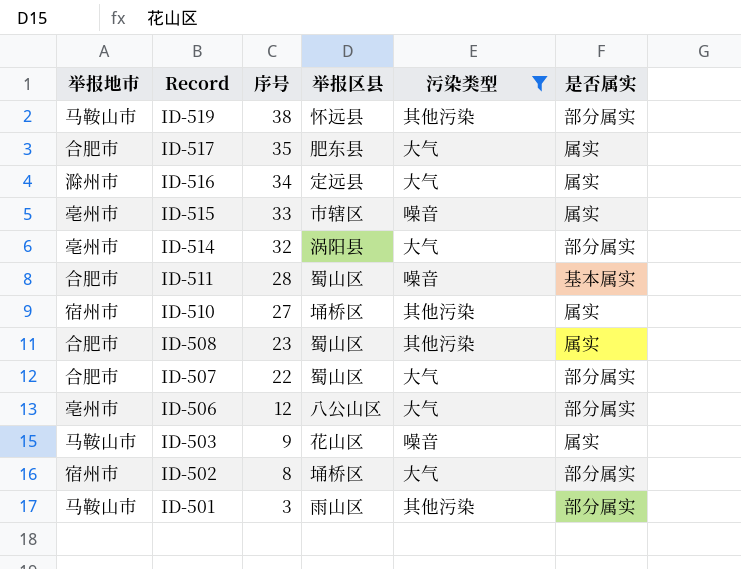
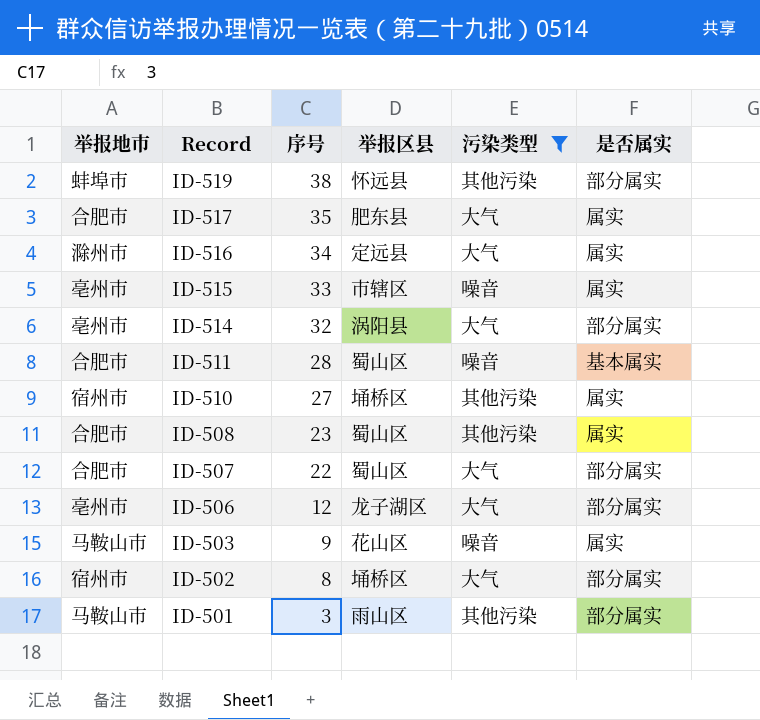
ID-519 | 举报地市: 马鞍山市 -> 蚌埠市
ID-506 | 举报区县: 八公山区 -> 龙子湖区

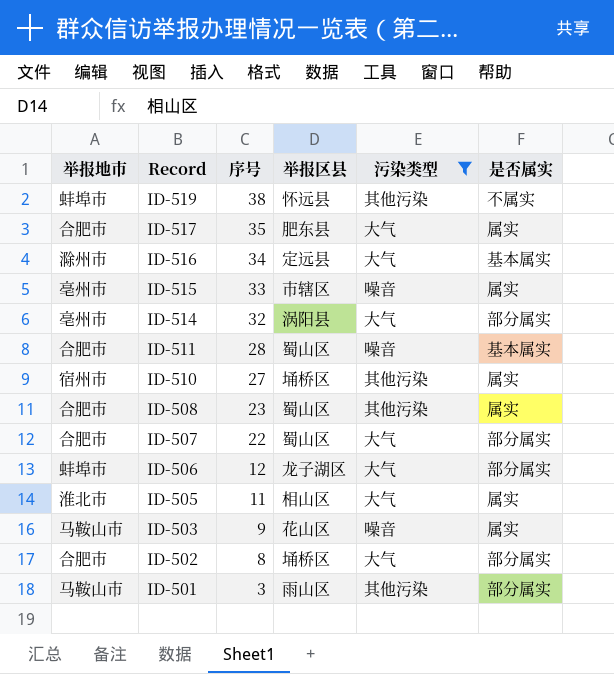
ID-519 | 是否属实: 部分属实 -> 不属实
ID-516 | 是否属实: 属实 -> 基本属实
ID-506 | 举报地市: 亳州市 -> 蚌埠市
row ID-505: none -> 淮北市 | 11 | 相山区 | 大气 | 属实
ID-502 | 举报地市: 宿州市 -> 合肥市

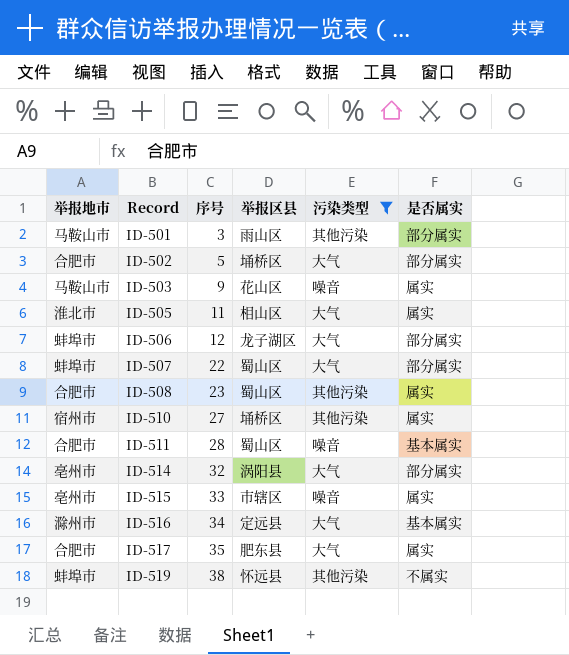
row order: Record descending -> Record ascending
ID-502 | 序号: 8 -> 5
ID-507 | 举报地市: 合肥市 -> 蚌埠市

